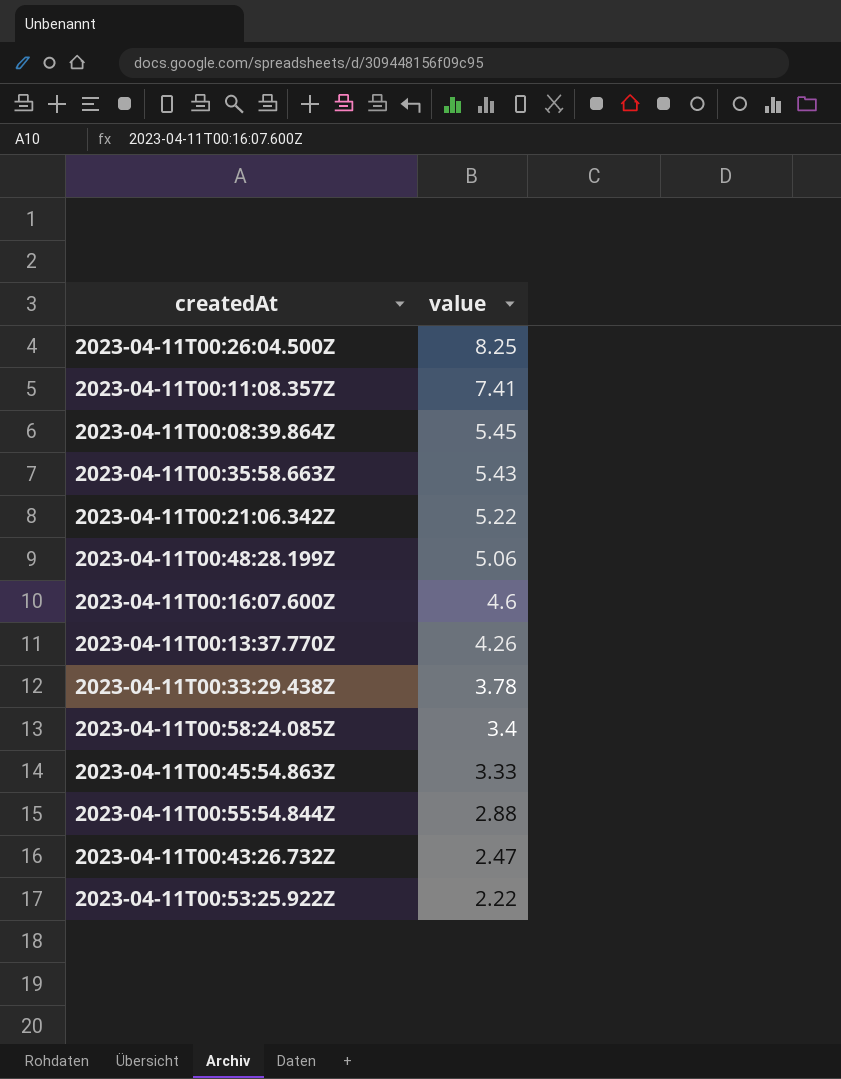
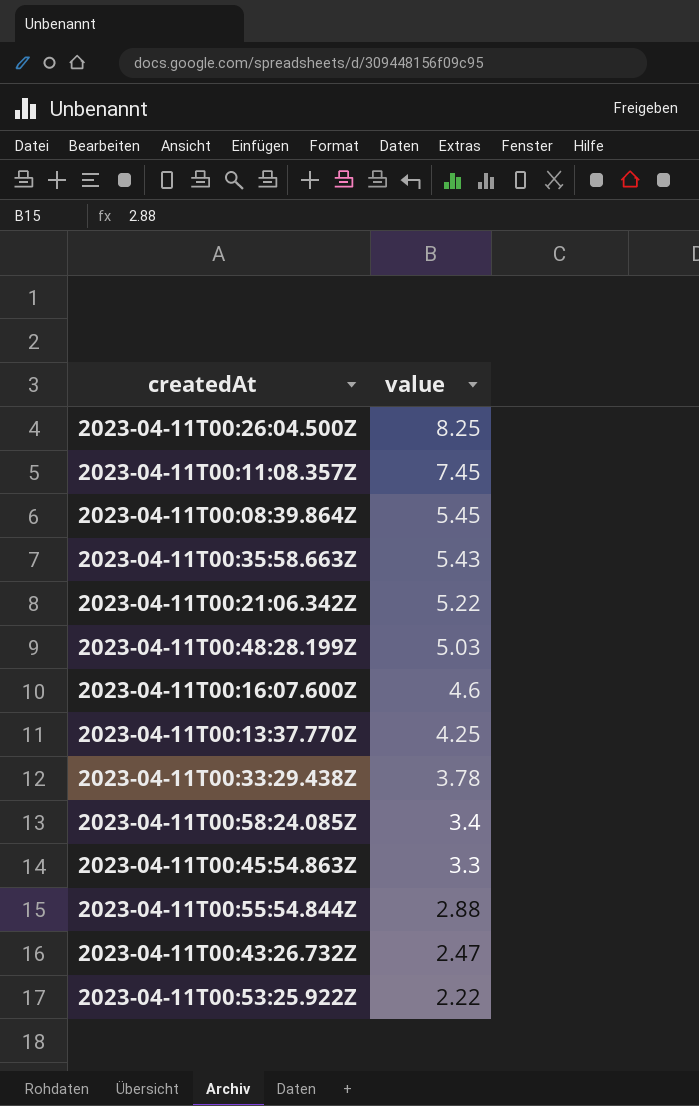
2023-04-11T00:11:08.357Z | value: 7.41 -> 7.45
2023-04-11T00:48:28.199Z | value: 5.06 -> 5.03
2023-04-11T00:13:37.770Z | value: 4.26 -> 4.25
2023-04-11T00:45:54.863Z | value: 3.33 -> 3.3

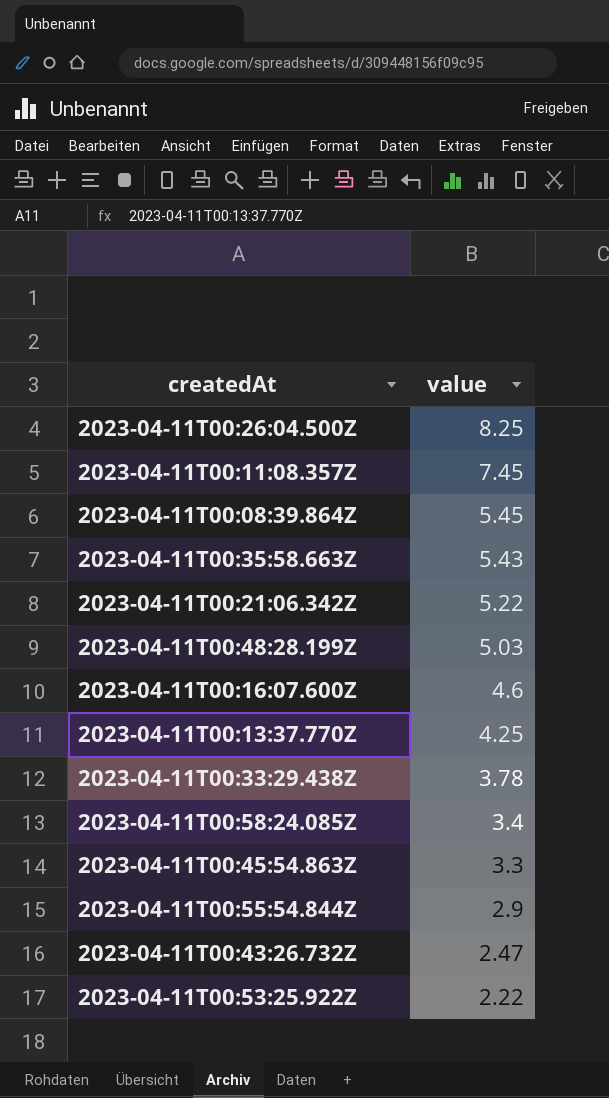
2023-04-11T00:55:54.844Z | value: 2.88 -> 2.9

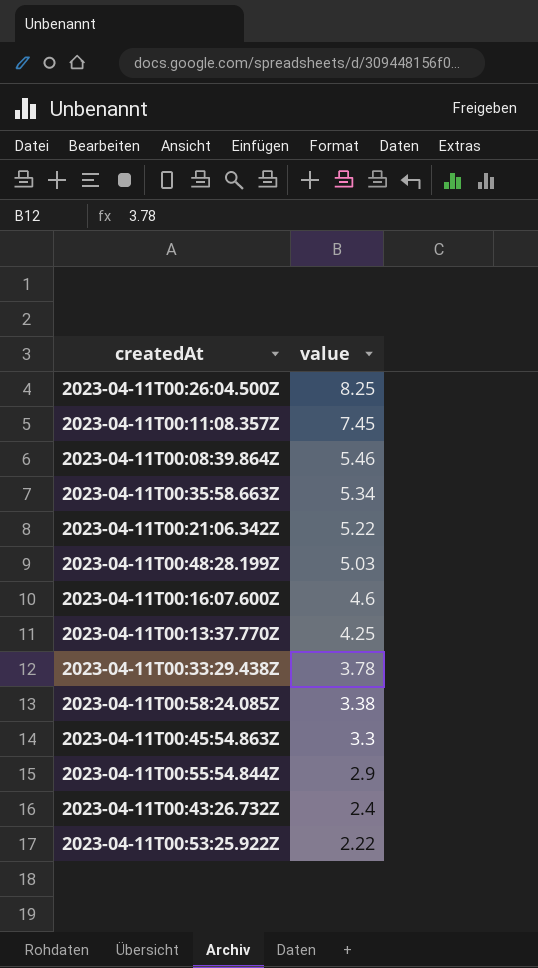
2023-04-11T00:08:39.864Z | value: 5.45 -> 5.46
2023-04-11T00:35:58.663Z | value: 5.43 -> 5.34
2023-04-11T00:58:24.085Z | value: 3.4 -> 3.38
2023-04-11T00:43:26.732Z | value: 2.47 -> 2.4

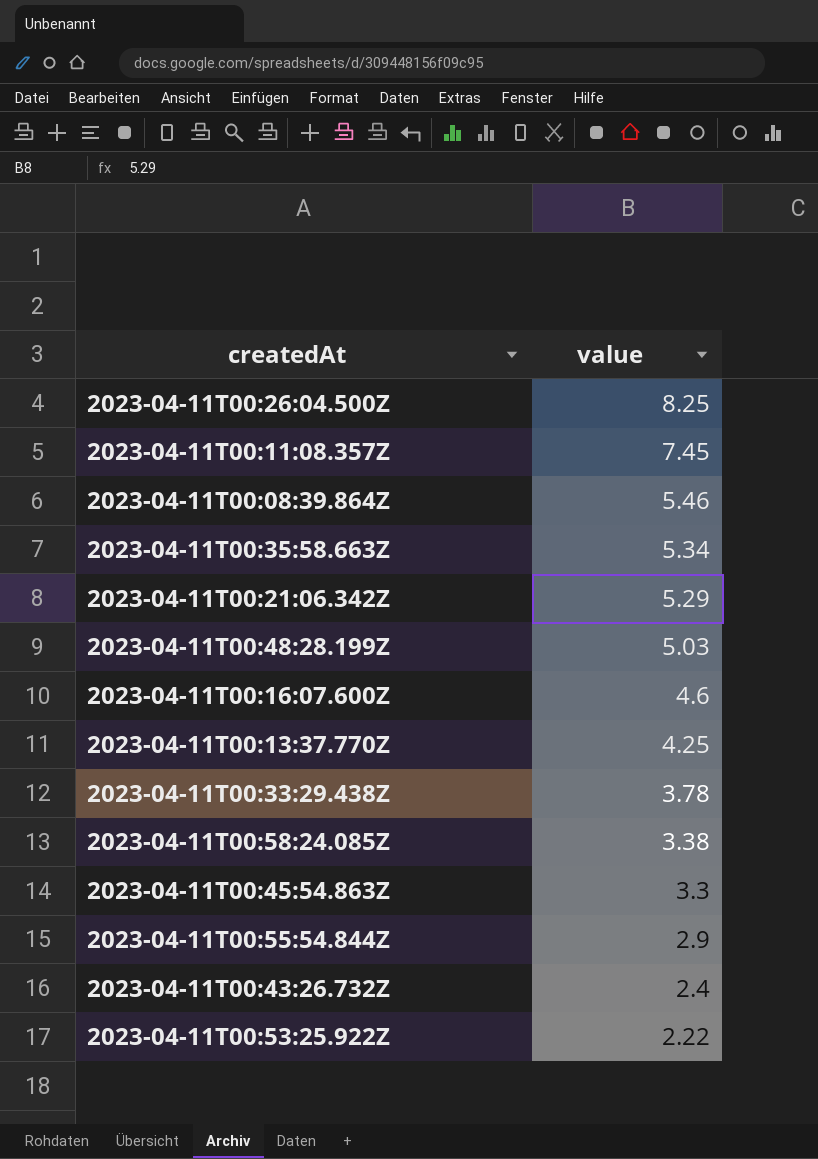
2023-04-11T00:21:06.342Z | value: 5.22 -> 5.29

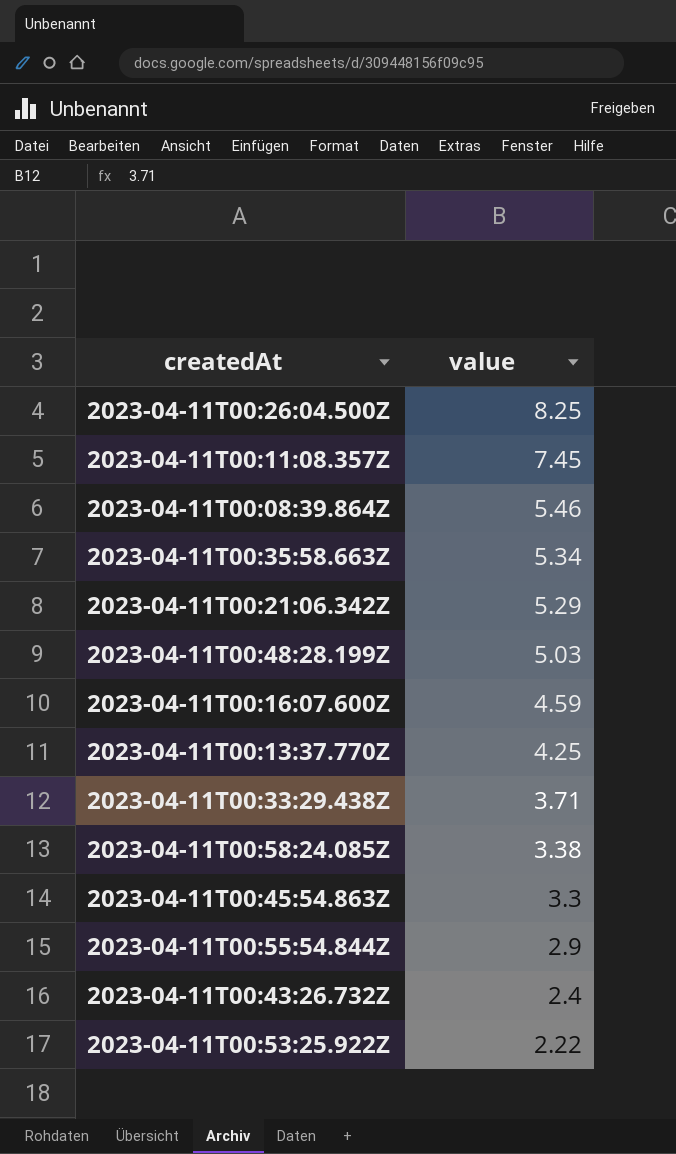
2023-04-11T00:16:07.600Z | value: 4.6 -> 4.59
2023-04-11T00:33:29.438Z | value: 3.78 -> 3.71

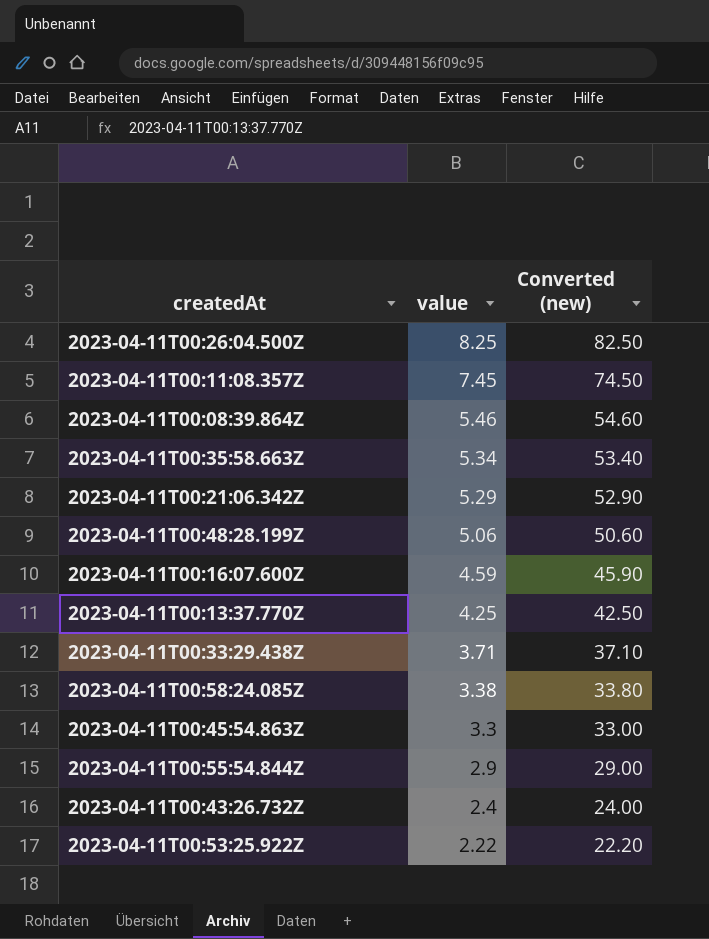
column Converted (new) | formula: none -> [value] * 10
2023-04-11T00:48:28.199Z | value: 5.03 -> 5.06

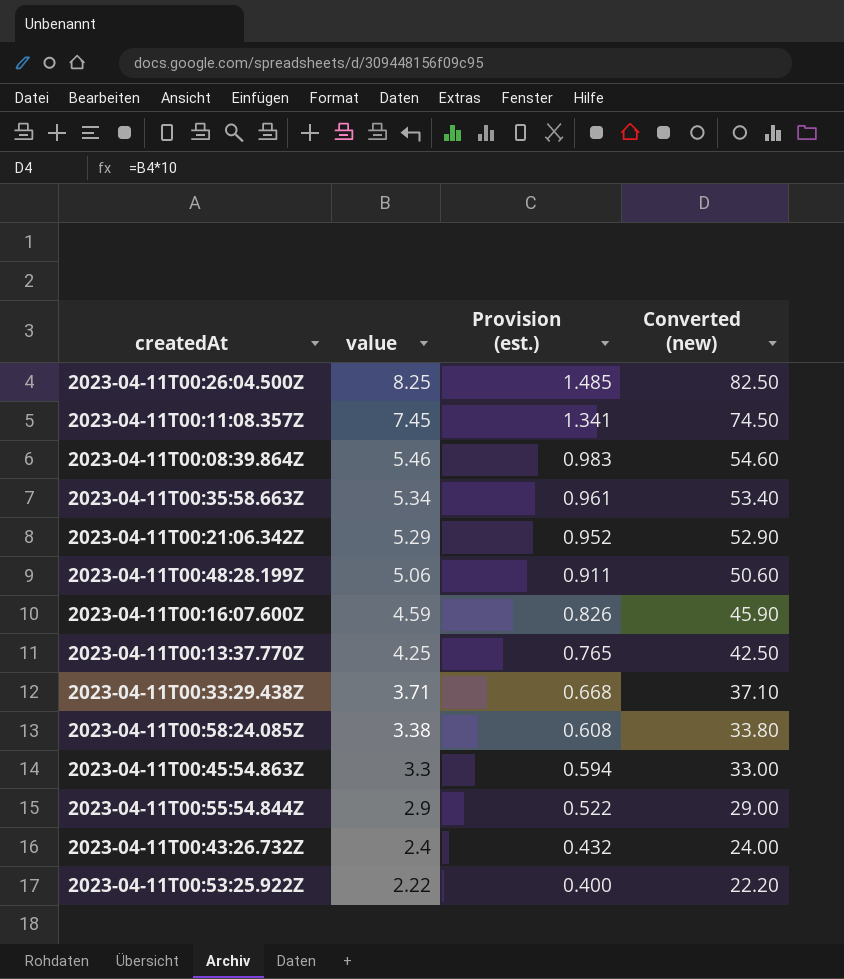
column Provision (est.) | formula: none -> [value] * 0.18

